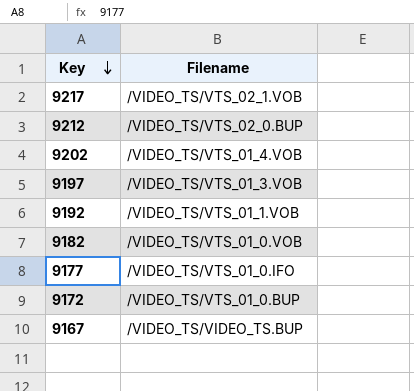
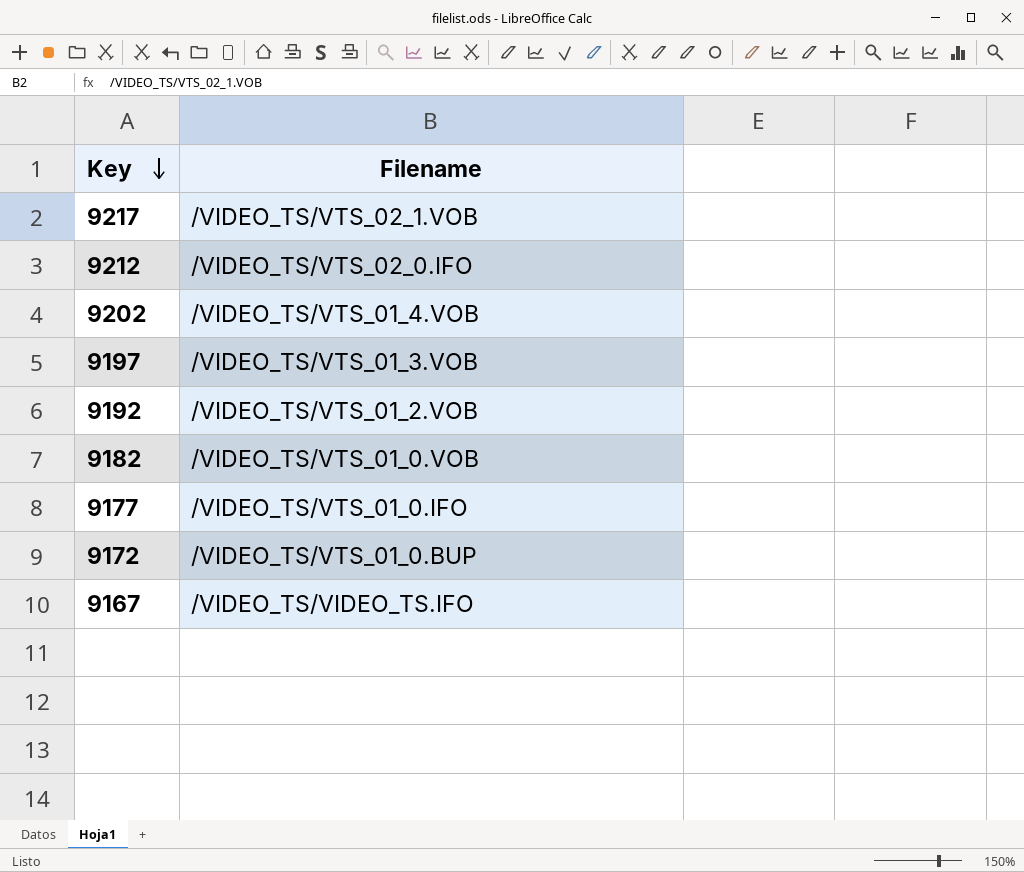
9212 | Filename: /VIDEO_TS/VTS_02_0.BUP -> /VIDEO_TS/VTS_02_0.IFO
9192 | Filename: /VIDEO_TS/VTS_01_1.VOB -> /VIDEO_TS/VTS_01_2.VOB
9167 | Filename: /VIDEO_TS/VIDEO_TS.BUP -> /VIDEO_TS/VIDEO_TS.IFO

